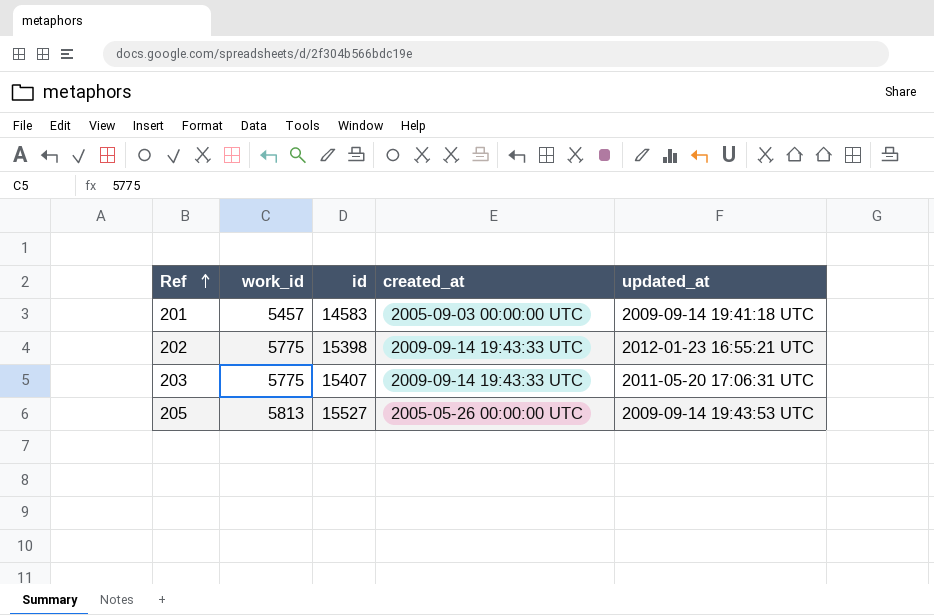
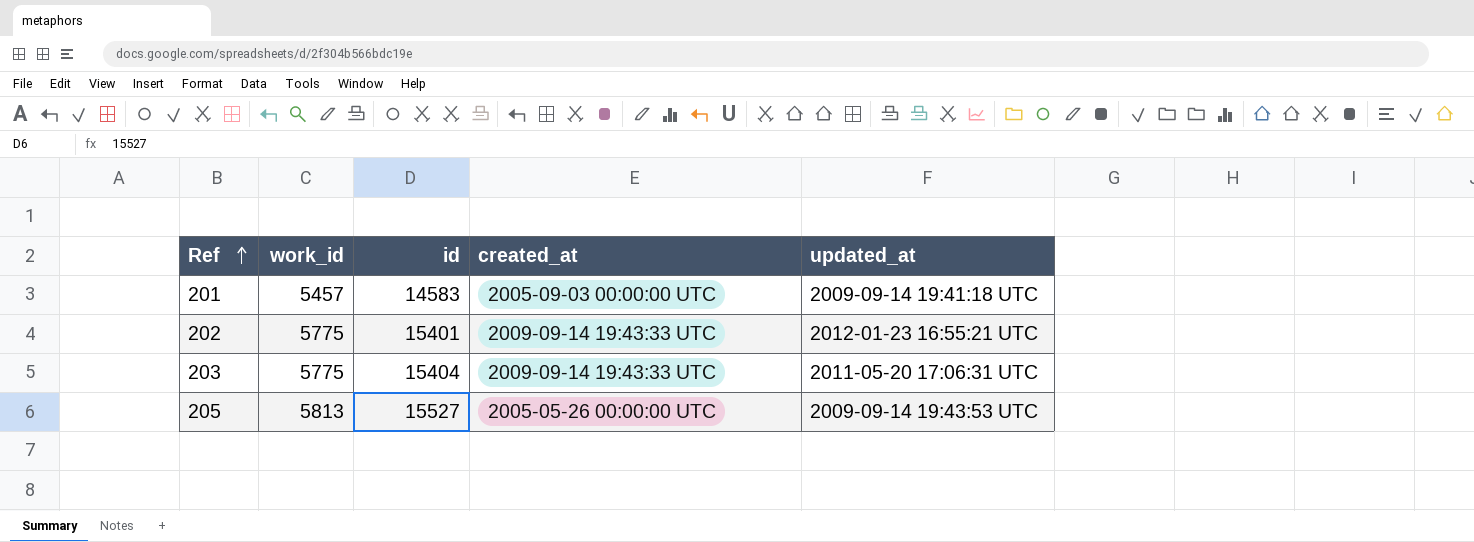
202 | id: 15398 -> 15401
203 | id: 15407 -> 15404

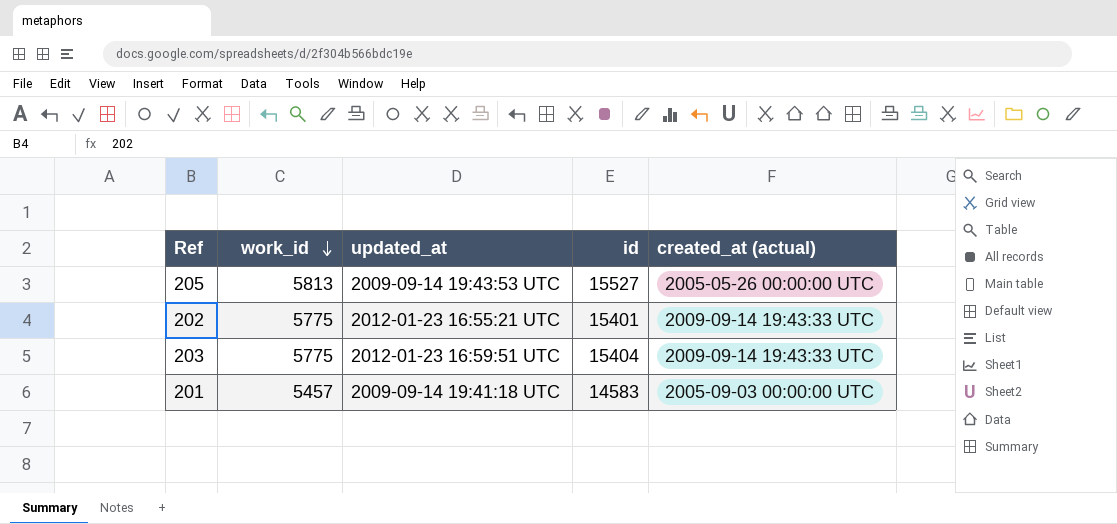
row order: Ref ascending -> work_id descending
column updated_at | position: 5 -> 3
column name: created_at -> created_at (actual)
203 | updated_at: 2011-05-20 17:06:31 UTC -> 2012-01-23 16:59:51 UTC

